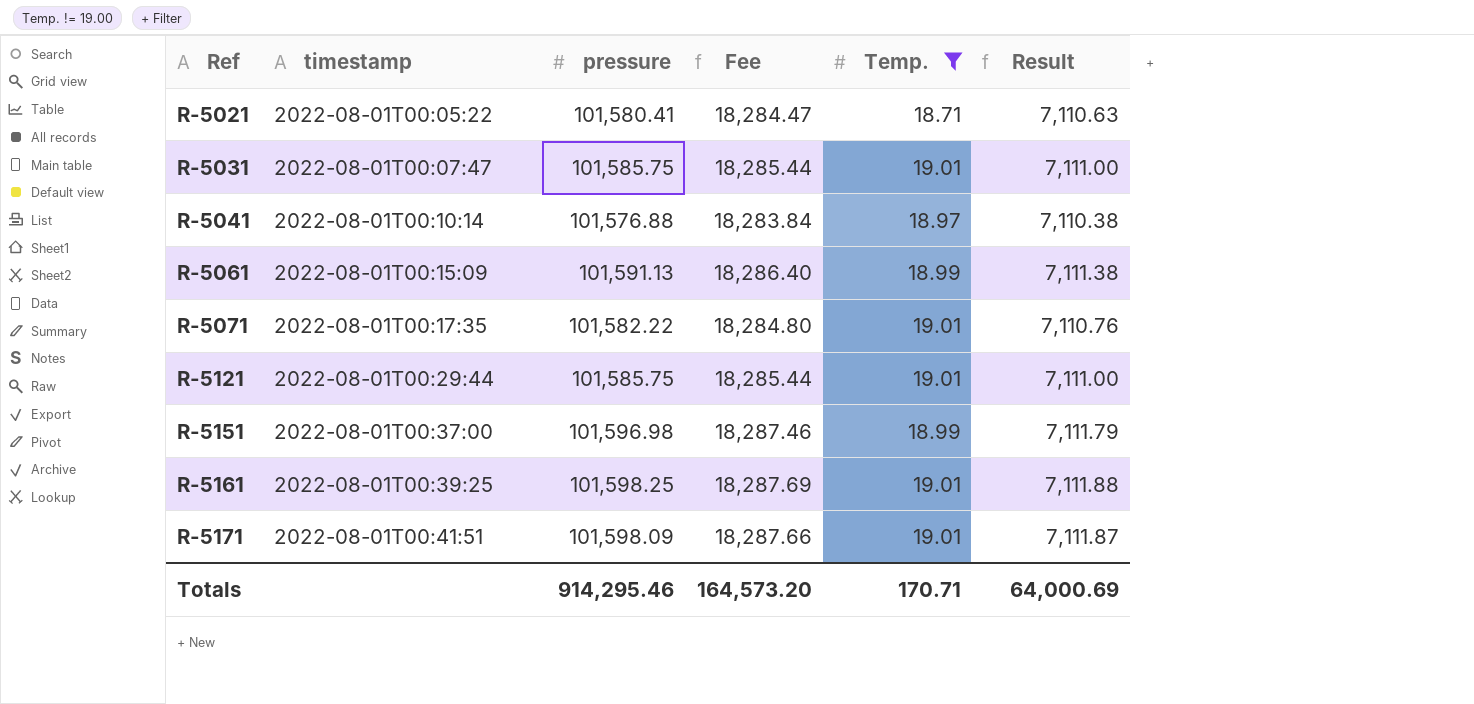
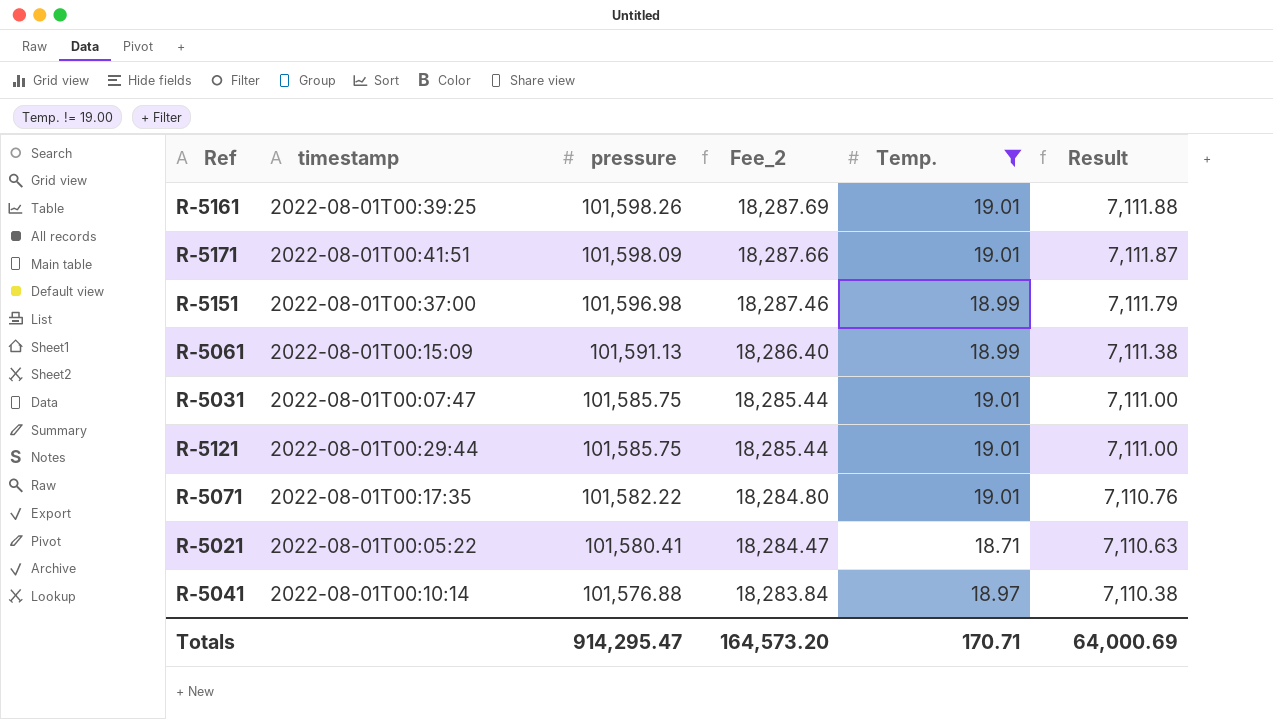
row order: Ref ascending -> pressure descending
column name: Fee -> Fee_2
R-5161 | pressure: 101,598.25 -> 101,598.26
Totals | pressure: 914,295.46 -> 914,295.47

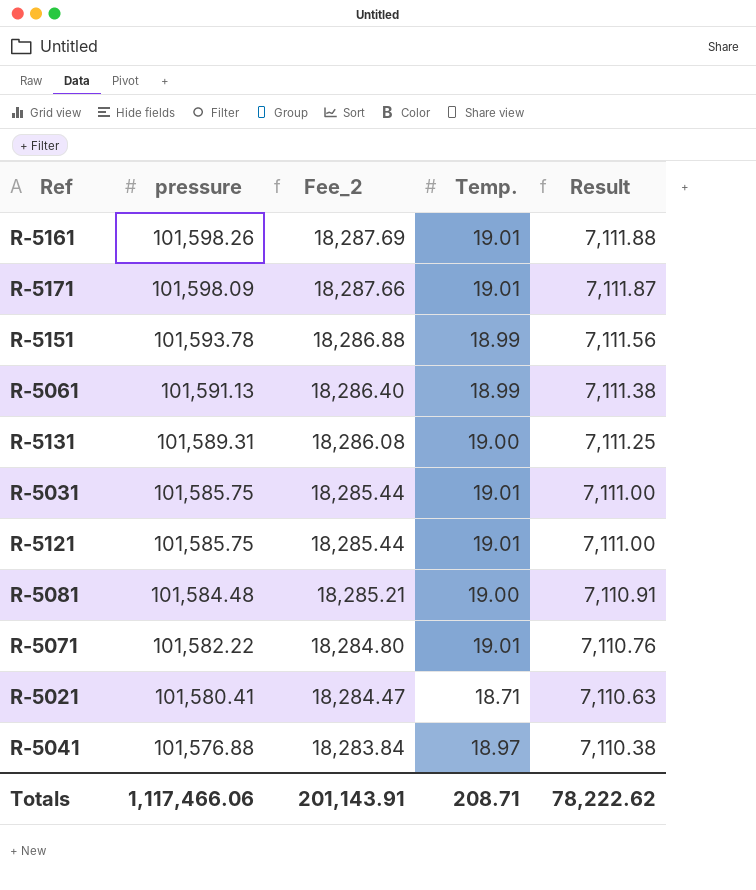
filter: Temp. != 19.00 -> none
column timestamp | position: 2 -> none
R-5151 | pressure: 101,596.98 -> 101,593.78
R-5151 | Fee_2: 18,287.46 -> 18,286.88
R-5151 | Result: 7,111.79 -> 7,111.56
Totals | pressure: 914,295.47 -> 1,117,466.06
Totals | Fee_2: 164,573.20 -> 201,143.91
Totals | Temp.: 170.71 -> 208.71
Totals | Result: 64,000.69 -> 78,222.62

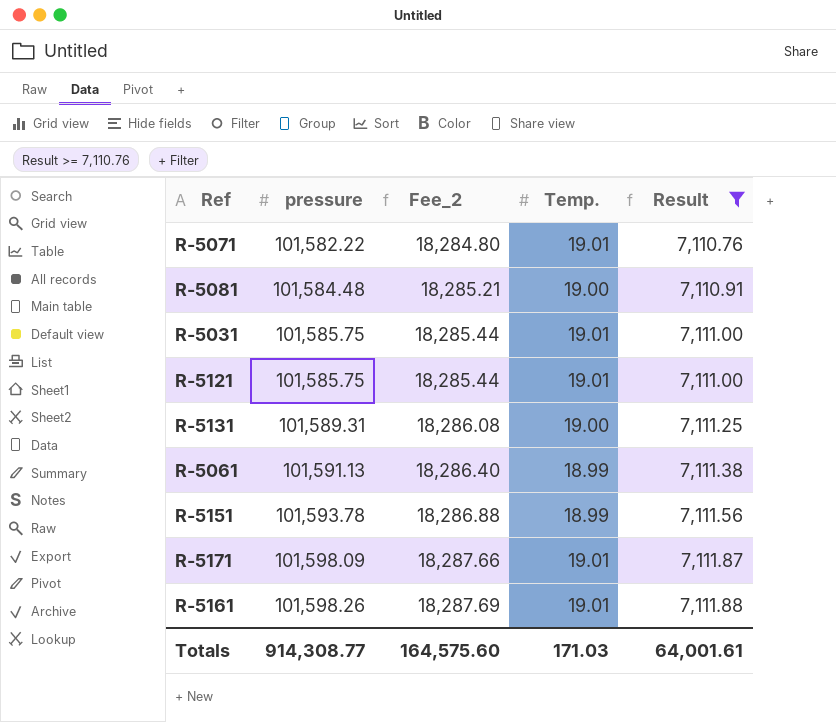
filter: none -> Result >= 7,110.76
row order: pressure descending -> pressure ascending
Totals | pressure: 1,117,466.06 -> 914,308.77
Totals | Fee_2: 201,143.91 -> 164,575.60
Totals | Temp.: 208.71 -> 171.03
Totals | Result: 78,222.62 -> 64,001.61

